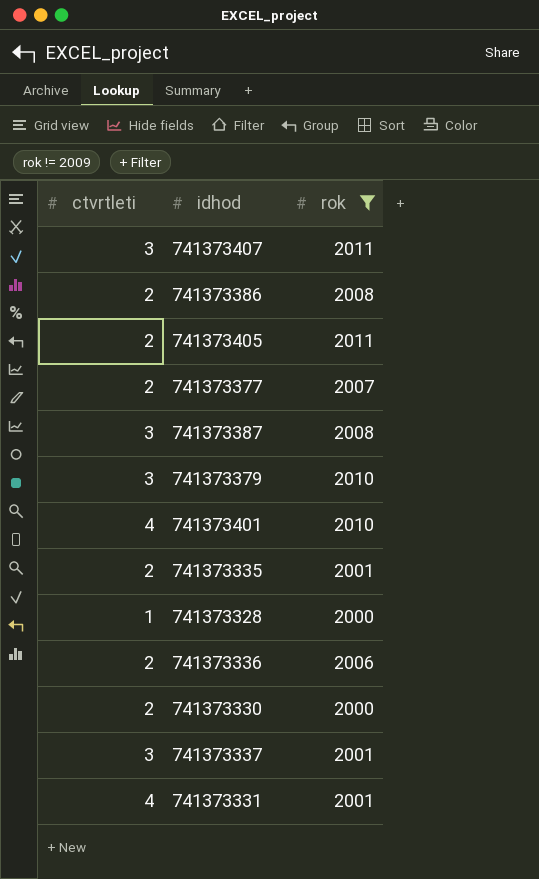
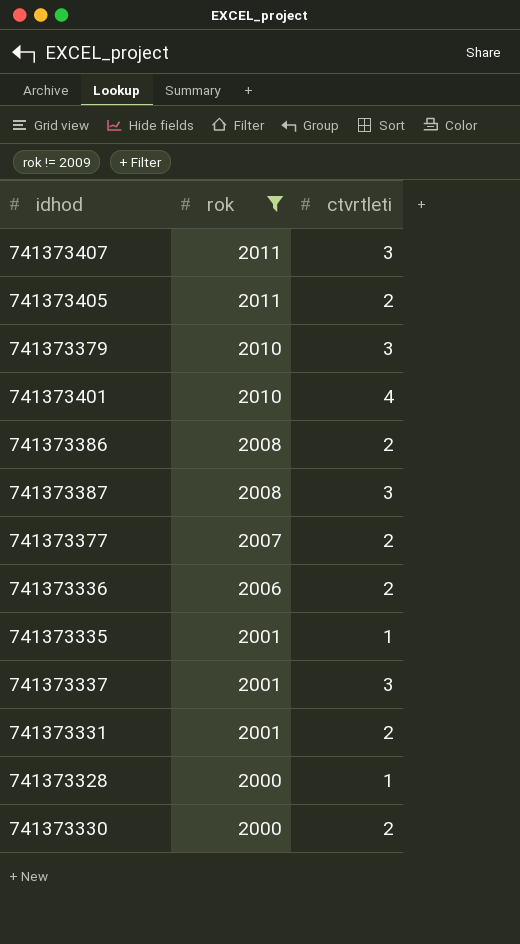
row order: none -> rok descending
column ctvrtleti | position: 1 -> 3
741373335 | ctvrtleti: 2 -> 1
741373331 | ctvrtleti: 4 -> 2

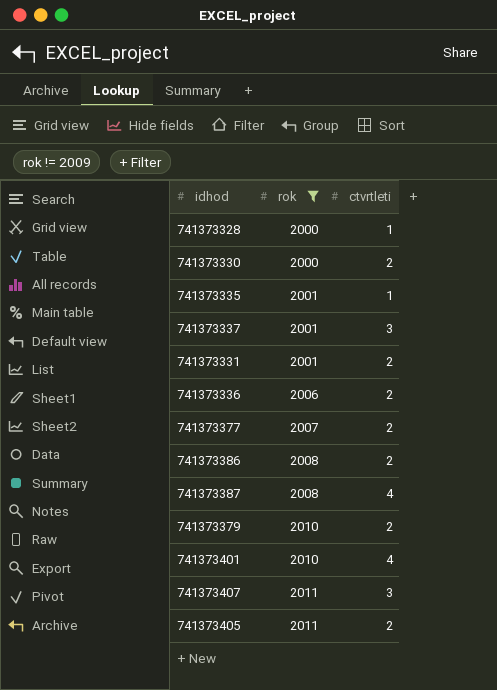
row order: rok descending -> rok ascending
741373387 | ctvrtleti: 3 -> 4
741373379 | ctvrtleti: 3 -> 2

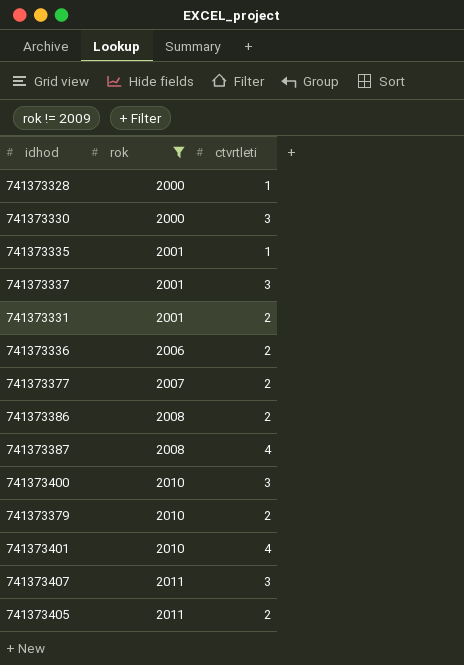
741373330 | ctvrtleti: 2 -> 3
row 741373400: none -> 2010 | 3

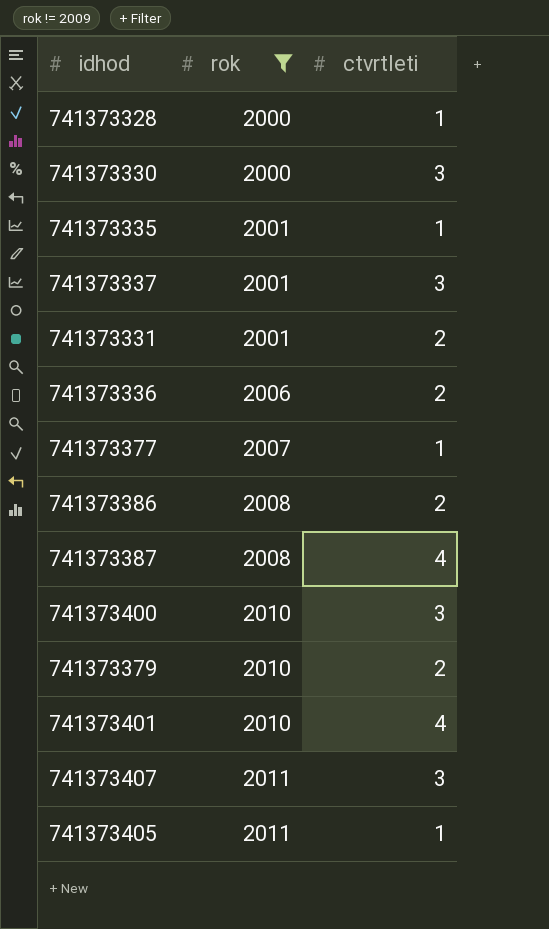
741373377 | ctvrtleti: 2 -> 1
741373405 | ctvrtleti: 2 -> 1

